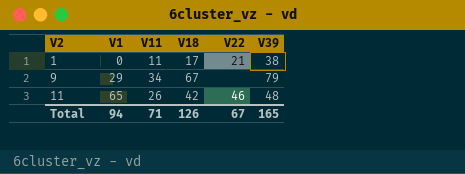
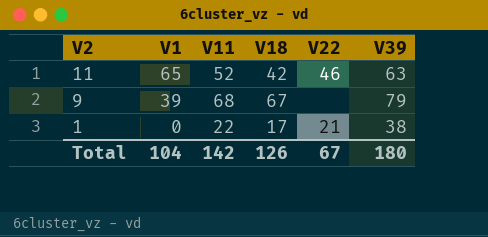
row order: V2 ascending -> V2 descending
11 | V11: 26 -> 52
11 | V39: 48 -> 63
9 | V1: 29 -> 39
9 | V11: 34 -> 68
1 | V11: 11 -> 22
Total | V1: 94 -> 104
Total | V11: 71 -> 142
Total | V39: 165 -> 180

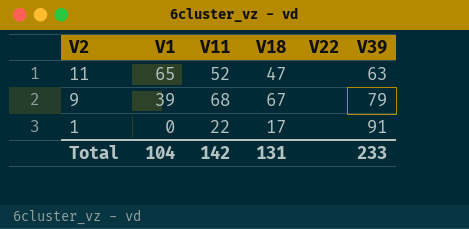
11 | V18: 42 -> 47
11 | V22: 46 -> none
1 | V22: 21 -> none
1 | V39: 38 -> 91
Total | V18: 126 -> 131
Total | V22: 67 -> none
Total | V39: 180 -> 233

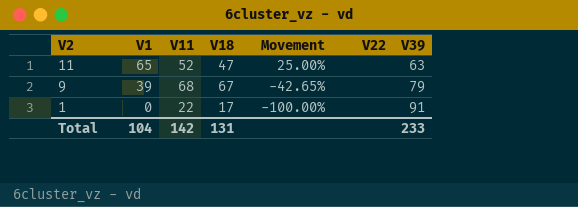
column Movement | formula: none -> ([V1] - [V11]) / [V11]

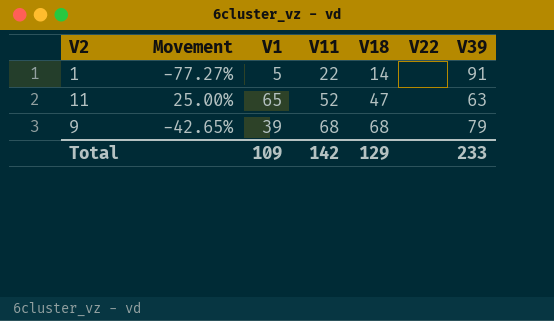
row order: V2 descending -> V11 ascending
column Movement | position: 5 -> 2
1 | Movement: -100.00% -> -77.27%
1 | V1: 0 -> 5
1 | V18: 17 -> 14
9 | V18: 67 -> 68
Total | V1: 104 -> 109
Total | V18: 131 -> 129

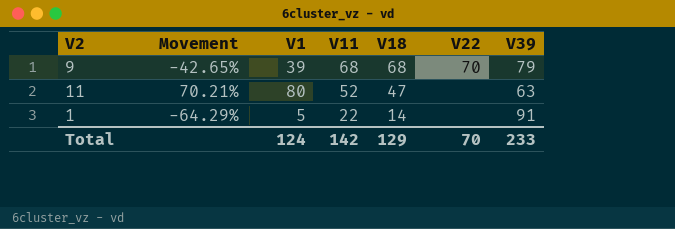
row order: V11 ascending -> V11 descending
column Movement | formula: ([V1] - [V11]) / [V11] -> ([V1] - [V18]) / [V18]
9 | V22: none -> 70
11 | V1: 65 -> 80
Total | V1: 109 -> 124
Total | V22: none -> 70

